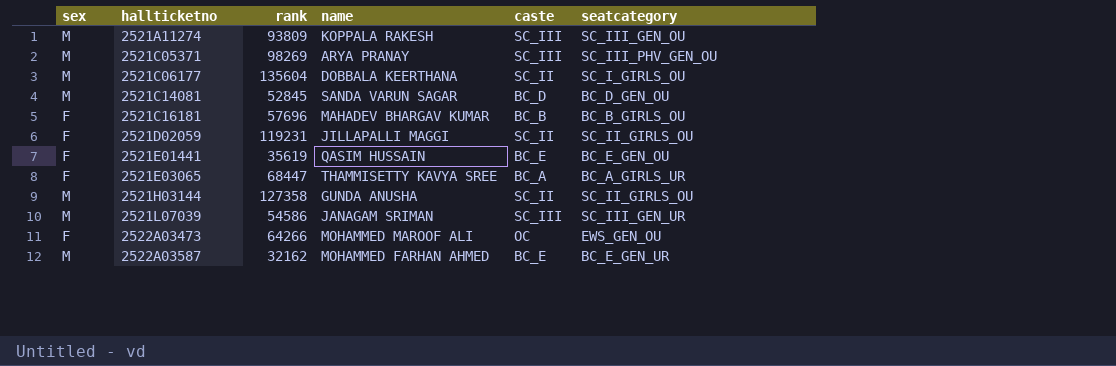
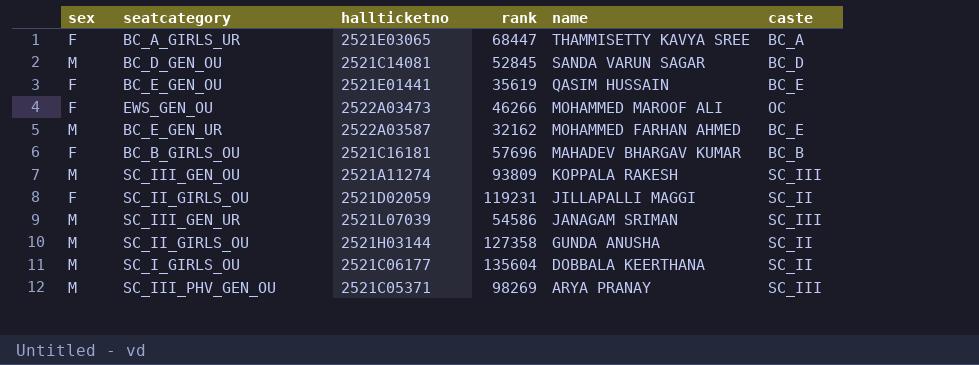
row order: hallticketno ascending -> name descending
column seatcategory | position: 6 -> 2
2522A03473 | rank: 64266 -> 46266

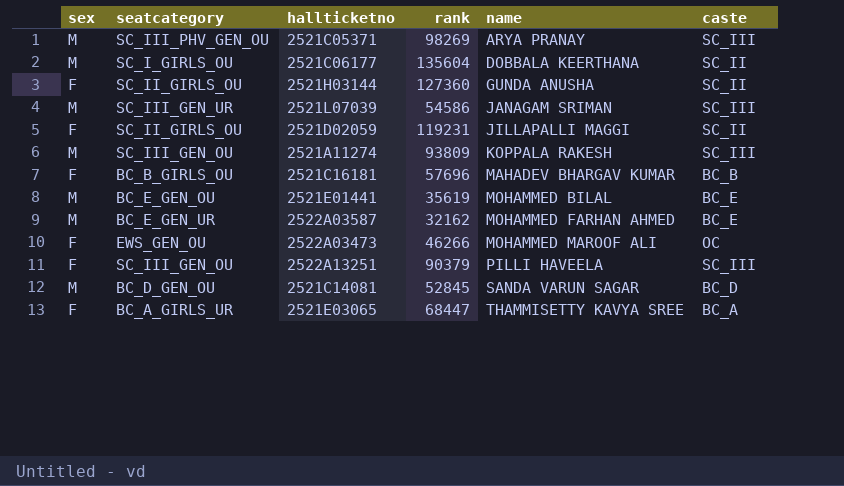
row order: name descending -> name ascending
2521H03144 | sex: M -> F
2521H03144 | rank: 127358 -> 127360
2521E01441 | sex: F -> M
2521E01441 | name: QASIM HUSSAIN -> MOHAMMED BILAL
row 2522A13251: none -> F | SC_III_GEN_OU | 90379 | PILLI HAVEELA | SC_III

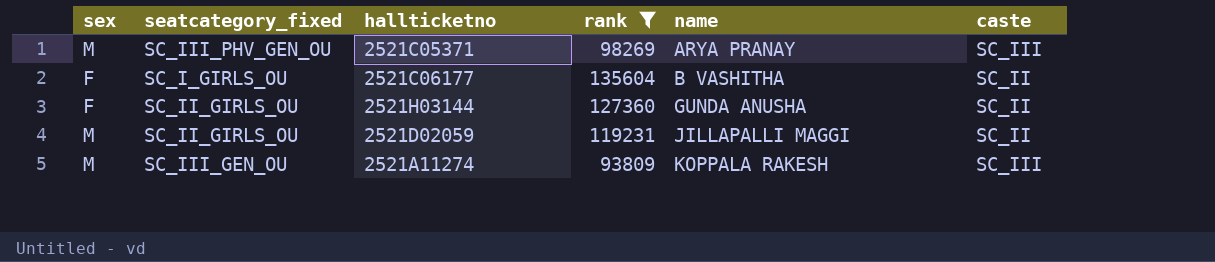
filter: none -> rank >= 93809
column name: seatcategory -> seatcategory_fixed
2521C06177 | sex: M -> F
2521C06177 | name: DOBBALA KEERTHANA -> B VASHITHA
2521D02059 | sex: F -> M

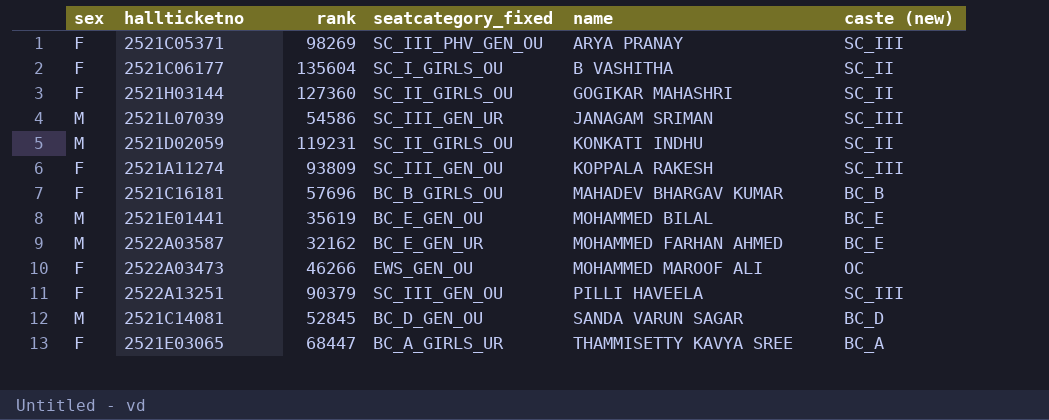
filter: rank >= 93809 -> none
column seatcategory_fixed | position: 2 -> 4
column name: caste -> caste (new)
2521C05371 | sex: M -> F
2521H03144 | name: GUNDA ANUSHA -> GOGIKAR MAHASHRI
2521D02059 | name: JILLAPALLI MAGGI -> KONKATI INDHU
2521A11274 | sex: M -> F

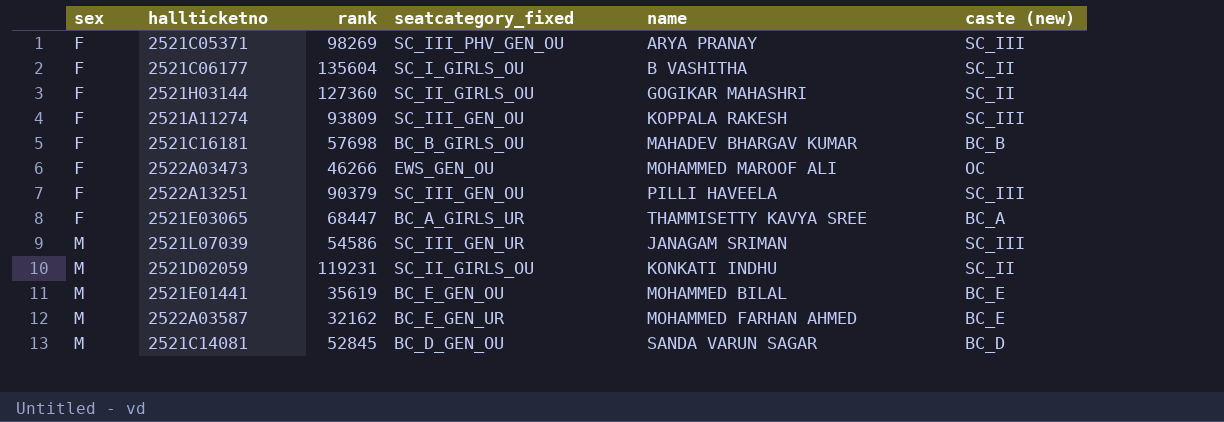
row order: name ascending -> sex ascending
2521C16181 | rank: 57696 -> 57698

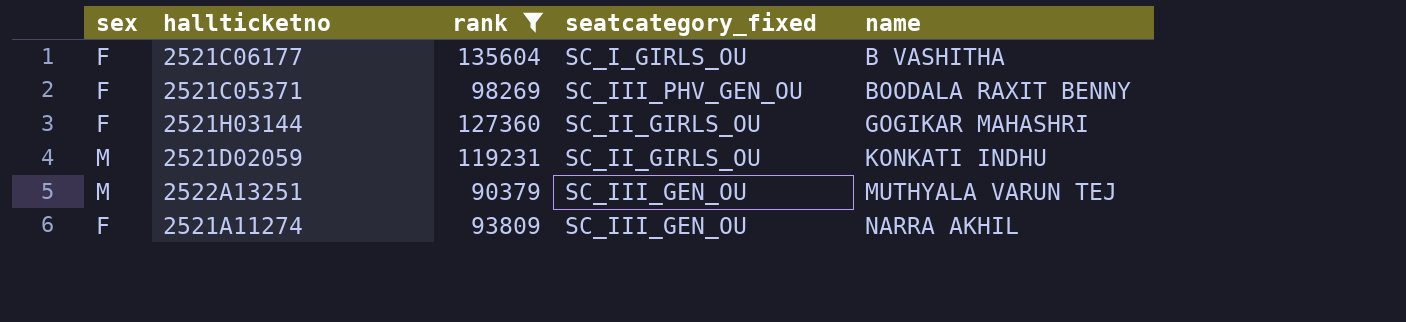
filter: none -> rank >= 90379
row order: sex ascending -> name ascending
column caste (new) | position: 6 -> none
2521C05371 | name: ARYA PRANAY -> BOODALA RAXIT BENNY
2522A13251 | sex: F -> M
2522A13251 | name: PILLI HAVEELA -> MUTHYALA VARUN TEJ
2521A11274 | name: KOPPALA RAKESH -> NARRA AKHIL

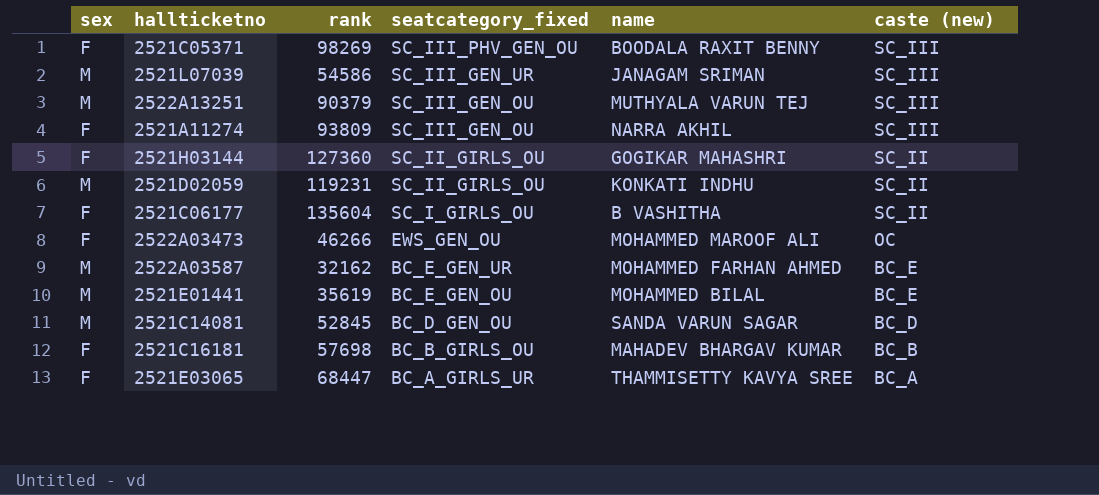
filter: rank >= 90379 -> none
row order: name ascending -> seatcategory_fixed descending
column caste (new) | position: none -> 6

